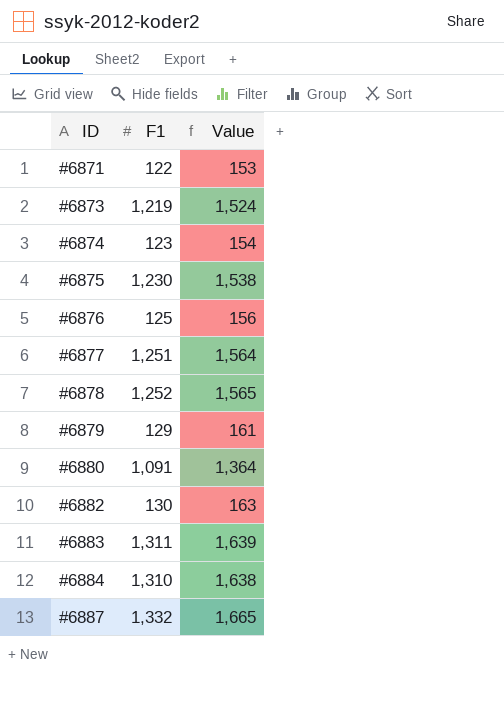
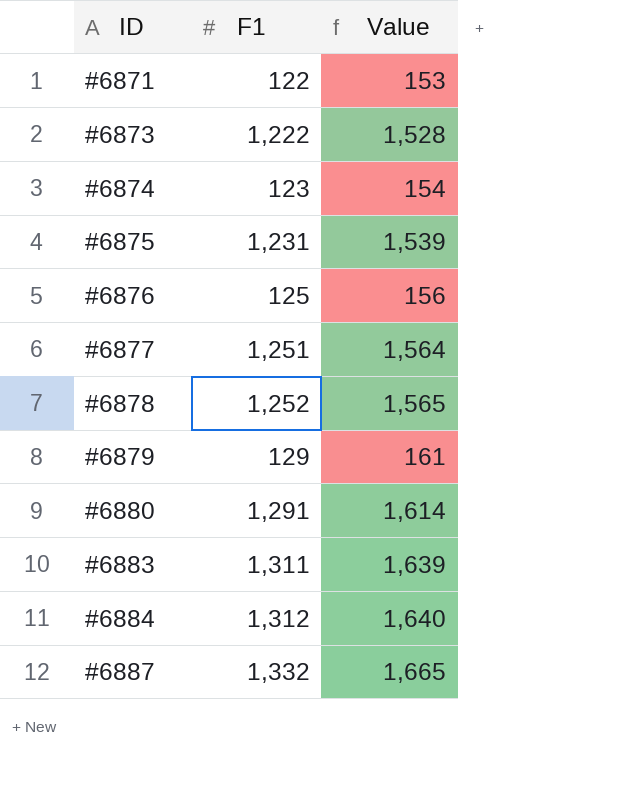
row #6882: 130 | 163 -> none
#6873 | F1: 1,219 -> 1,222
#6873 | Value: 1,524 -> 1,528
#6875 | F1: 1,230 -> 1,231
#6875 | Value: 1,538 -> 1,539
#6880 | F1: 1,091 -> 1,291
#6880 | Value: 1,364 -> 1,614
#6884 | F1: 1,310 -> 1,312
#6884 | Value: 1,638 -> 1,640

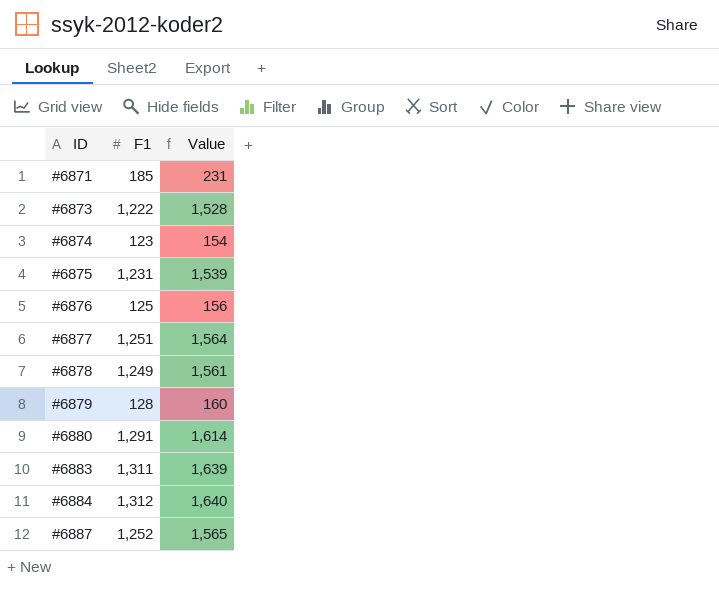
#6871 | F1: 122 -> 185
#6871 | Value: 153 -> 231
#6878 | F1: 1,252 -> 1,249
#6878 | Value: 1,565 -> 1,561
#6879 | F1: 129 -> 128
#6879 | Value: 161 -> 160
#6887 | F1: 1,332 -> 1,252
#6887 | Value: 1,665 -> 1,565

